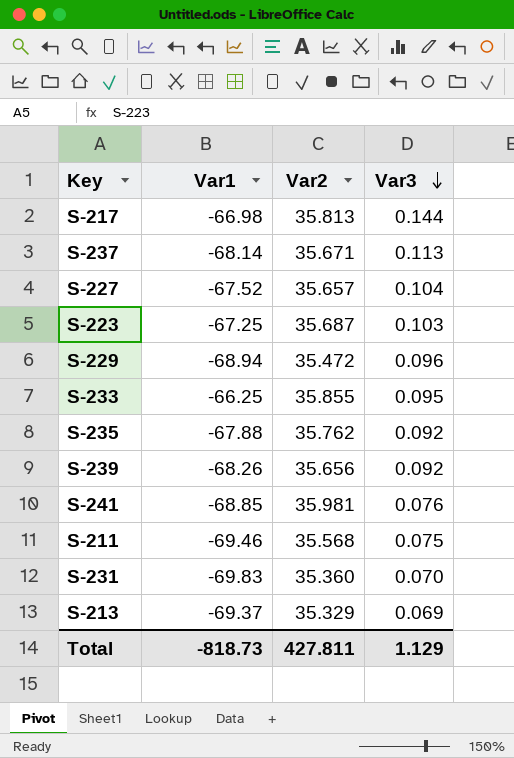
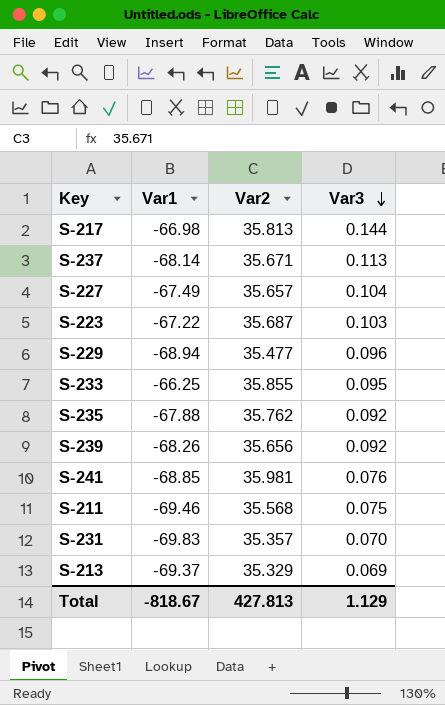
S-227 | Var1: -67.52 -> -67.49
S-223 | Var1: -67.25 -> -67.22
S-229 | Var2: 35.472 -> 35.477
S-231 | Var2: 35.360 -> 35.357
Total | Var1: -818.73 -> -818.67
Total | Var2: 427.811 -> 427.813

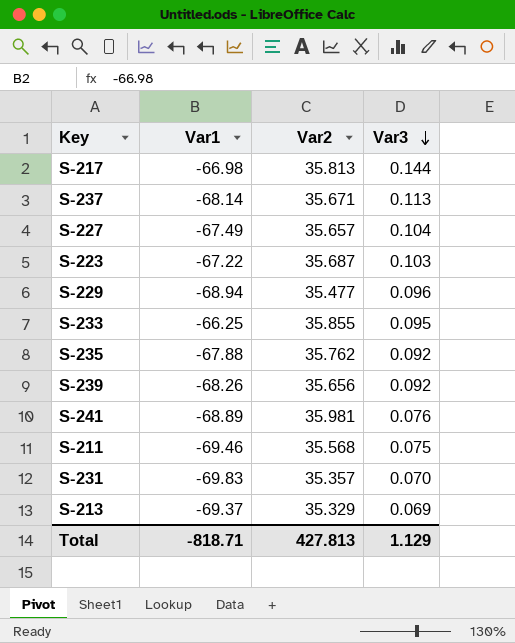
S-241 | Var1: -68.85 -> -68.89
Total | Var1: -818.67 -> -818.71

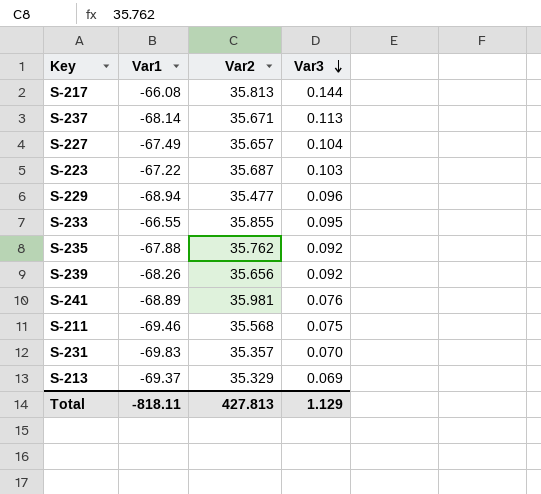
S-217 | Var1: -66.98 -> -66.08
S-233 | Var1: -66.25 -> -66.55
Total | Var1: -818.71 -> -818.11

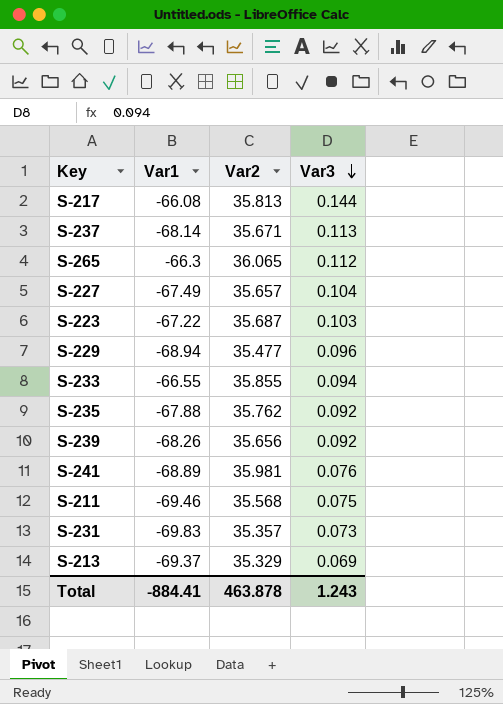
row S-265: none -> -66.3 | 36.065 | 0.112
S-233 | Var3: 0.095 -> 0.094
S-231 | Var3: 0.070 -> 0.073
Total | Var1: -818.11 -> -884.41
Total | Var2: 427.813 -> 463.878
Total | Var3: 1.129 -> 1.243

